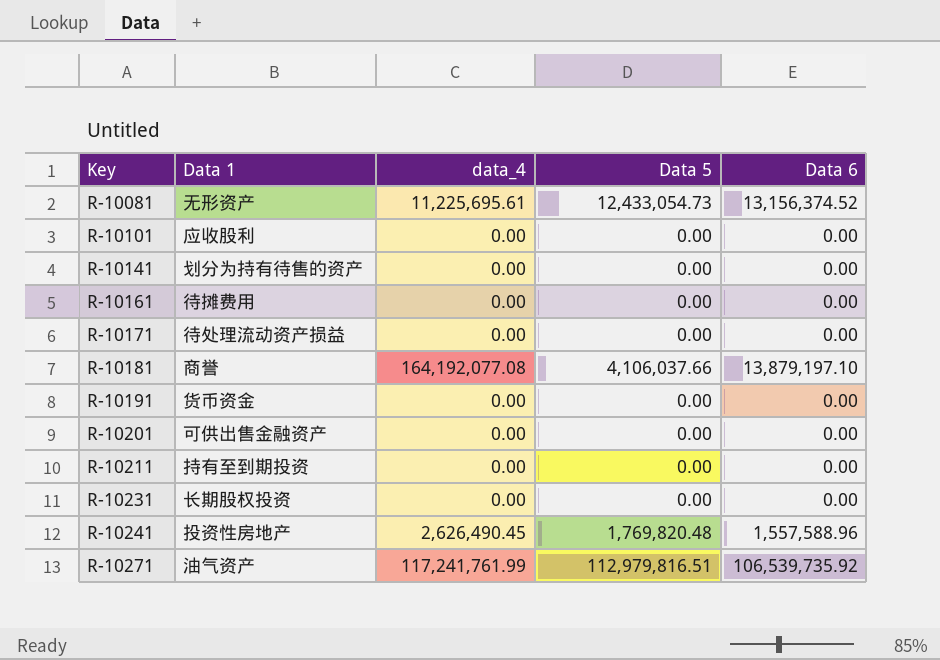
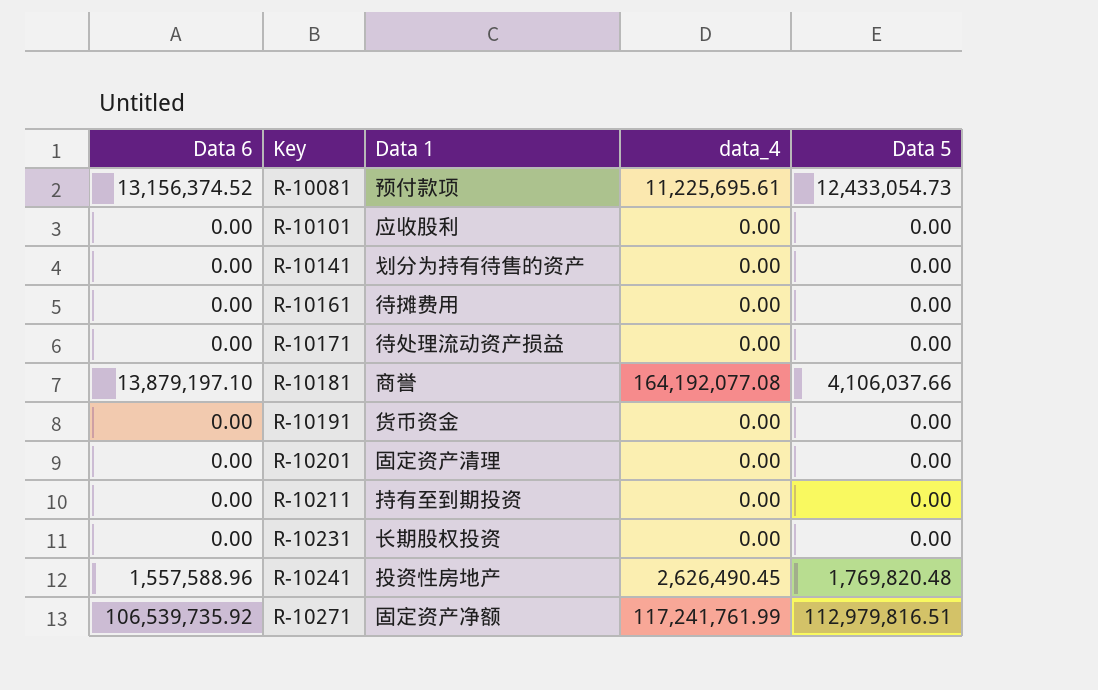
column Data 6 | position: 5 -> 1
R-10081 | Data 1: 无形资产 -> 预付款项
R-10201 | Data 1: 可供出售金融资产 -> 固定资产清理
R-10271 | Data 1: 油气资产 -> 固定资产净额

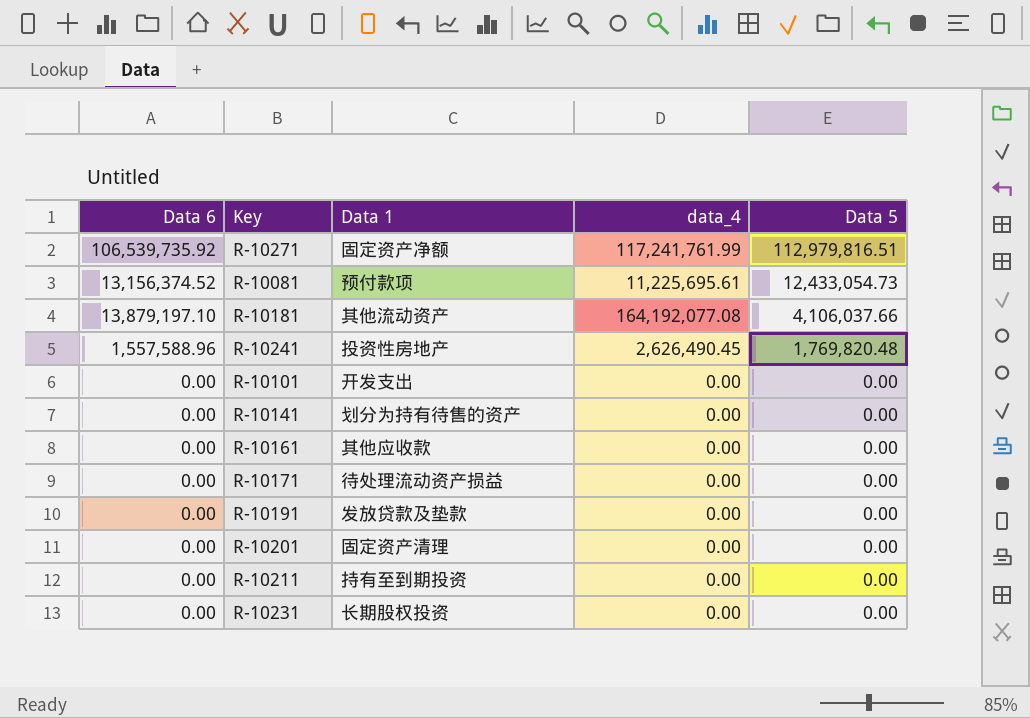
row order: Key ascending -> Data 5 descending
R-10181 | Data 1: 商誉 -> 其他流动资产
R-10101 | Data 1: 应收股利 -> 开发支出
R-10161 | Data 1: 待摊费用 -> 其他应收款
R-10191 | Data 1: 货币资金 -> 发放贷款及垫款

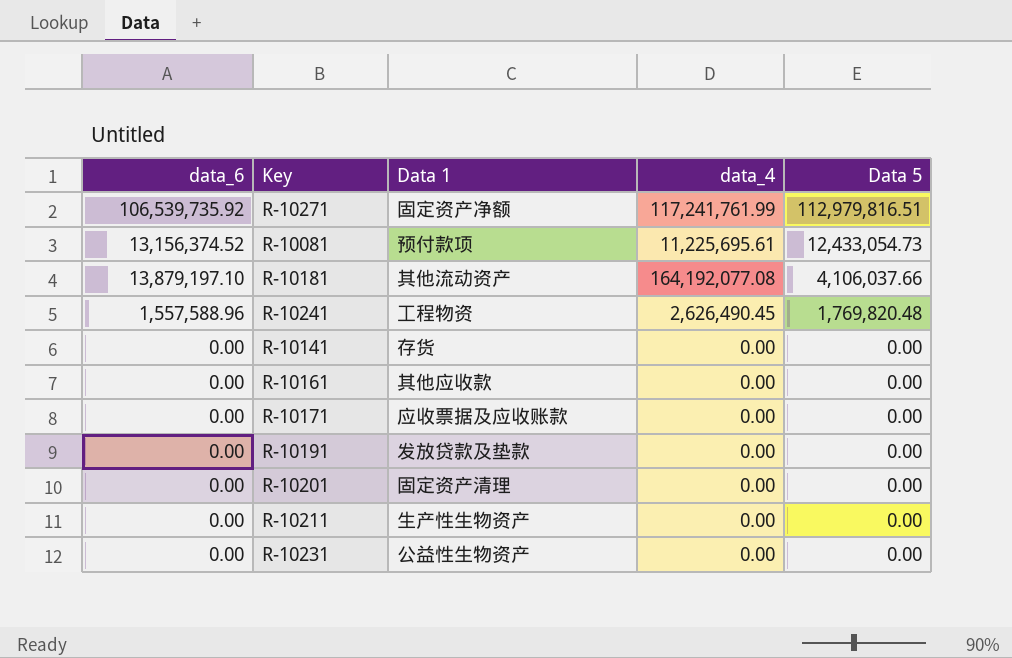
column name: Data 6 -> data_6
row R-10101: 0.00 | 开发支出 | 0.00 | 0.00 -> none
R-10241 | Data 1: 投资性房地产 -> 工程物资
R-10141 | Data 1: 划分为持有待售的资产 -> 存货
R-10171 | Data 1: 待处理流动资产损益 -> 应收票据及应收账款
R-10211 | Data 1: 持有至到期投资 -> 生产性生物资产
R-10231 | Data 1: 长期股权投资 -> 公益性生物资产

